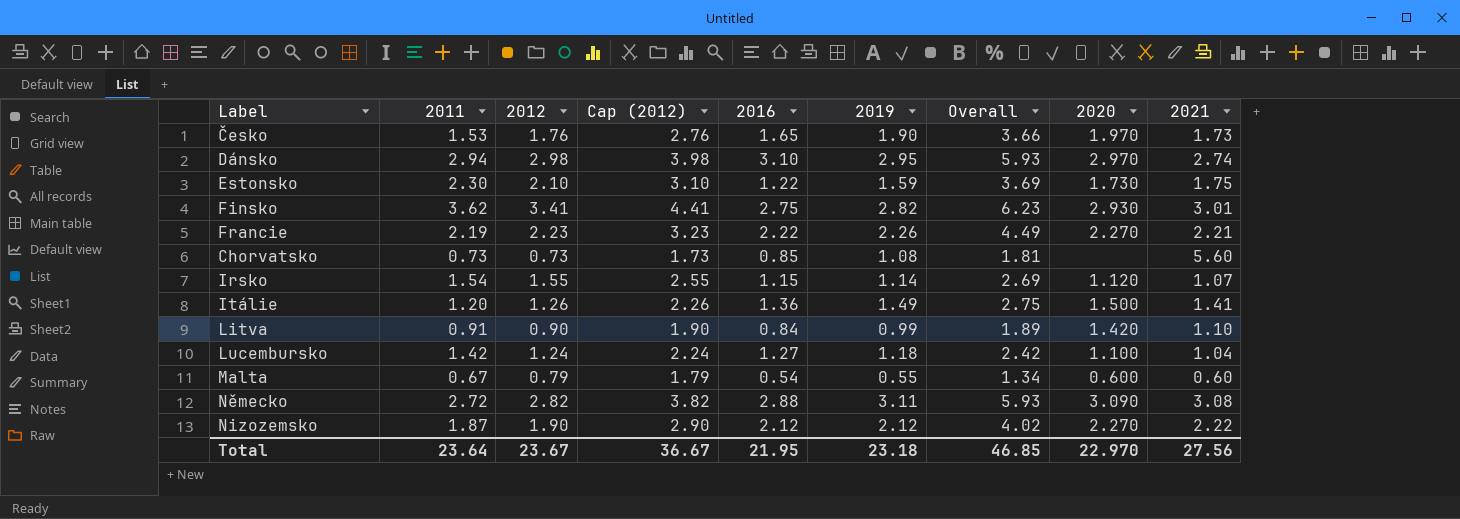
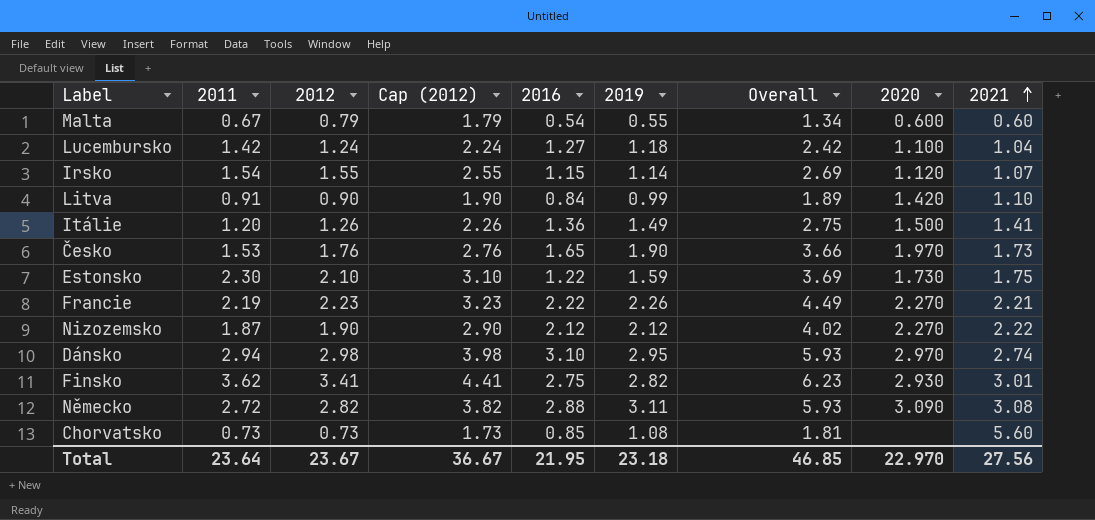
row order: none -> 2021 ascending

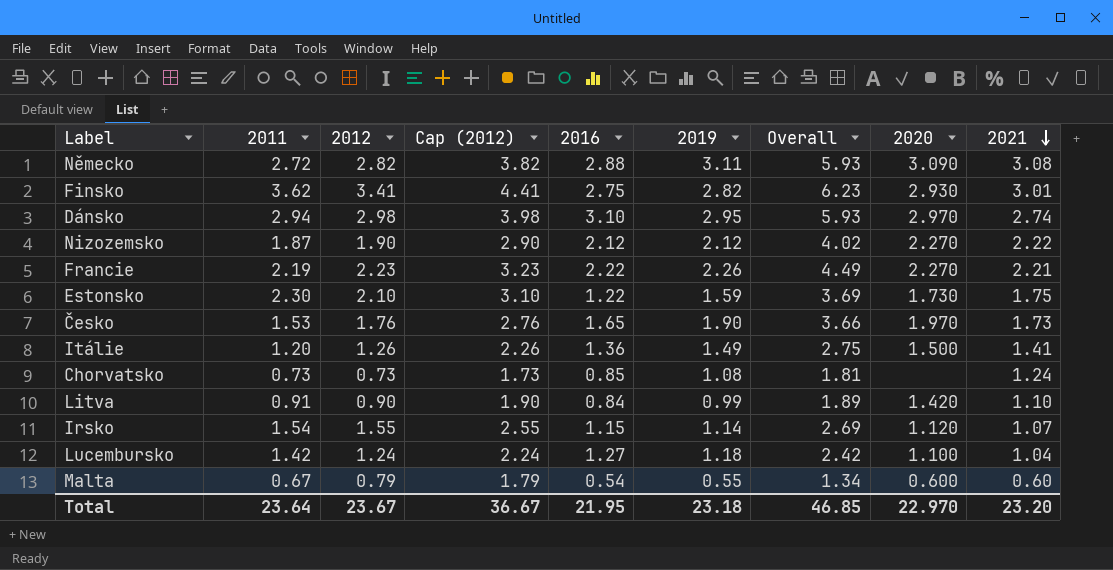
row order: 2021 ascending -> 2021 descending
Chorvatsko | 2021: 5.60 -> 1.24
Total | 2021: 27.56 -> 23.20

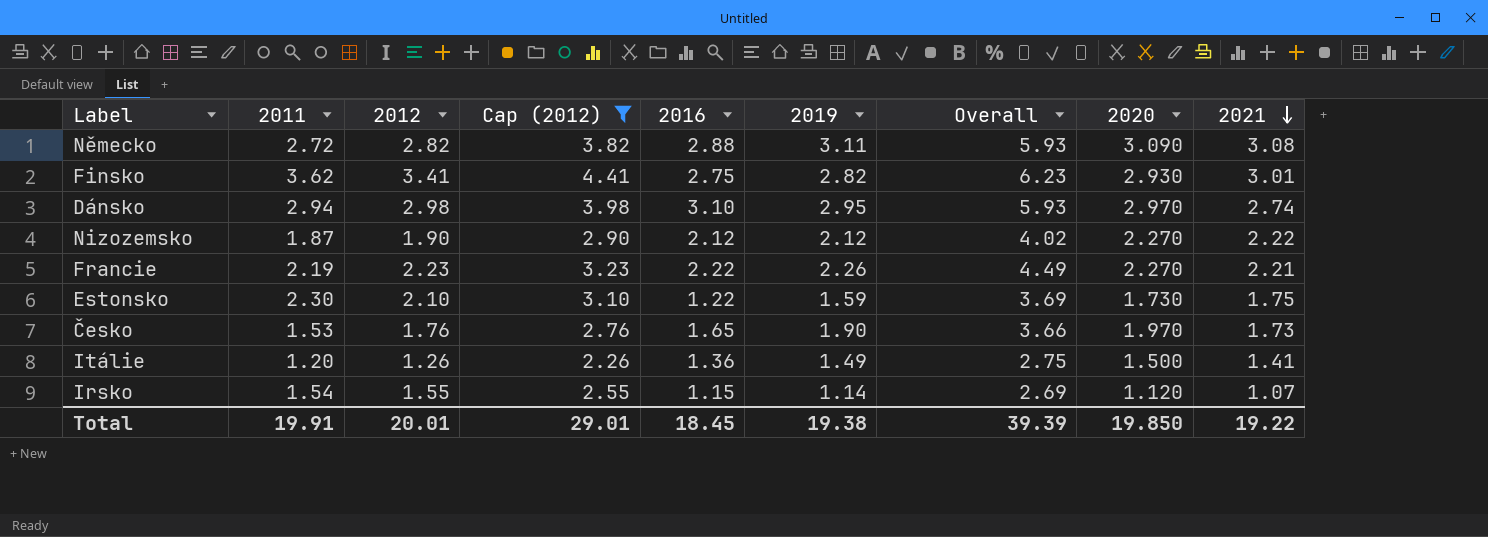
filter: none -> Cap (2012) >= 2.26
Total | 2011: 23.64 -> 19.91
Total | 2012: 23.67 -> 20.01
Total | Cap (2012): 36.67 -> 29.01
Total | 2016: 21.95 -> 18.45
Total | 2019: 23.18 -> 19.38
Total | Overall: 46.85 -> 39.39
Total | 2020: 22.970 -> 19.850
Total | 2021: 23.20 -> 19.22

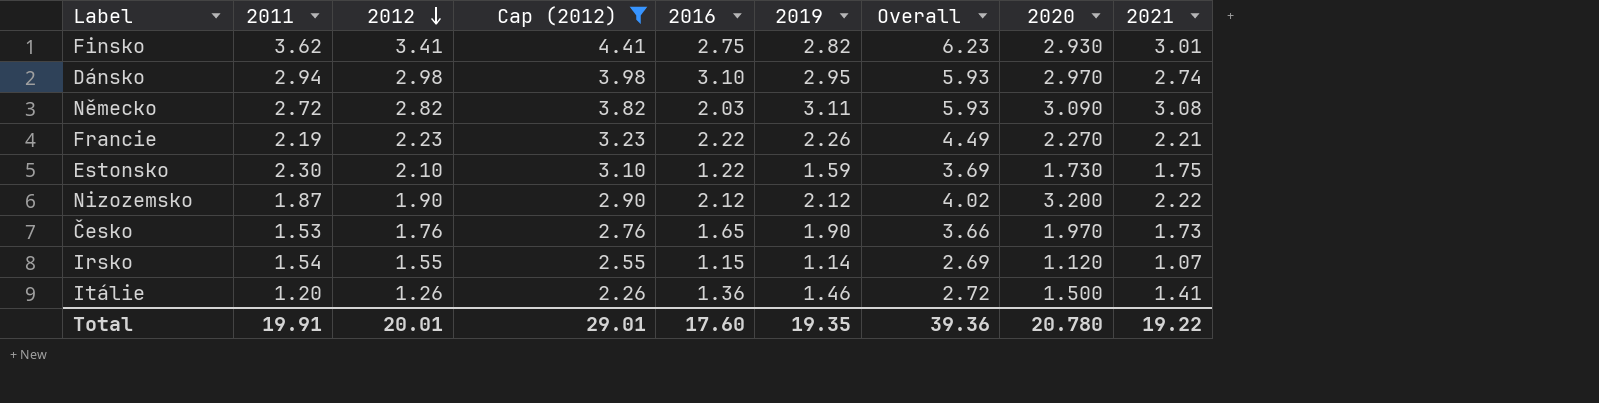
row order: 2021 descending -> 2012 descending
Německo | 2016: 2.88 -> 2.03
Nizozemsko | 2020: 2.270 -> 3.200
Itálie | 2019: 1.49 -> 1.46
Itálie | Overall: 2.75 -> 2.72
Total | 2016: 18.45 -> 17.60
Total | 2019: 19.38 -> 19.35
Total | Overall: 39.39 -> 39.36
Total | 2020: 19.850 -> 20.780

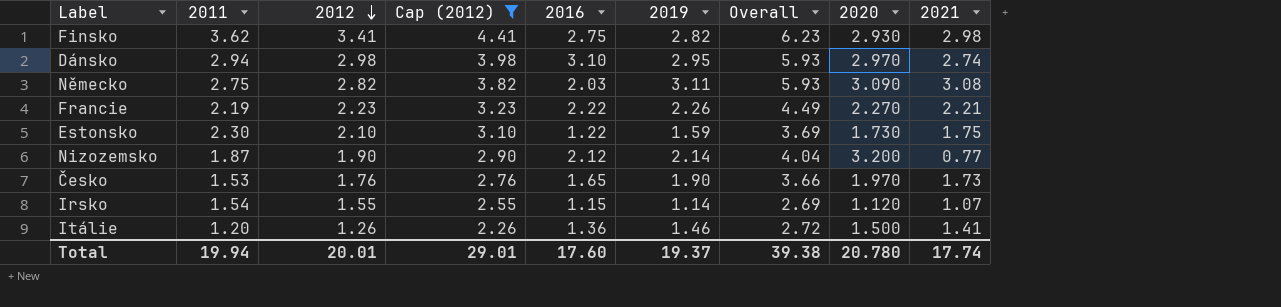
Finsko | 2021: 3.01 -> 2.98
Německo | 2011: 2.72 -> 2.75
Nizozemsko | 2019: 2.12 -> 2.14
Nizozemsko | Overall: 4.02 -> 4.04
Nizozemsko | 2021: 2.22 -> 0.77
Total | 2011: 19.91 -> 19.94
Total | 2019: 19.35 -> 19.37
Total | Overall: 39.36 -> 39.38
Total | 2021: 19.22 -> 17.74

